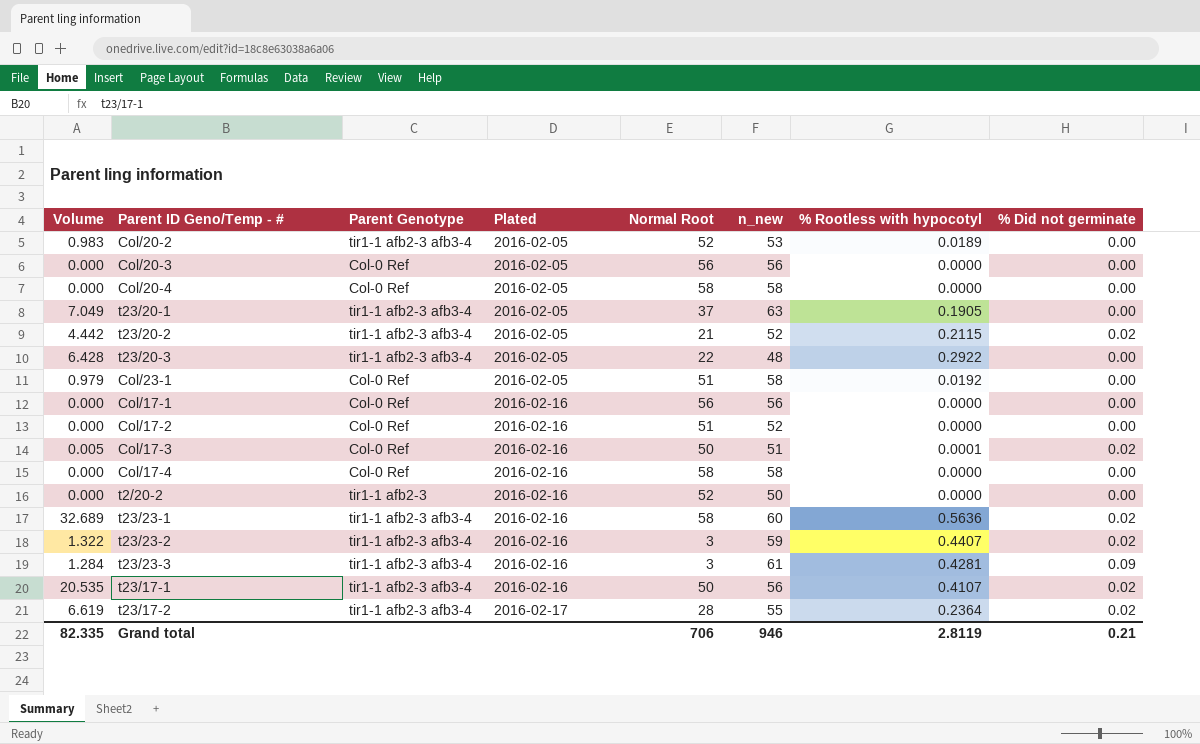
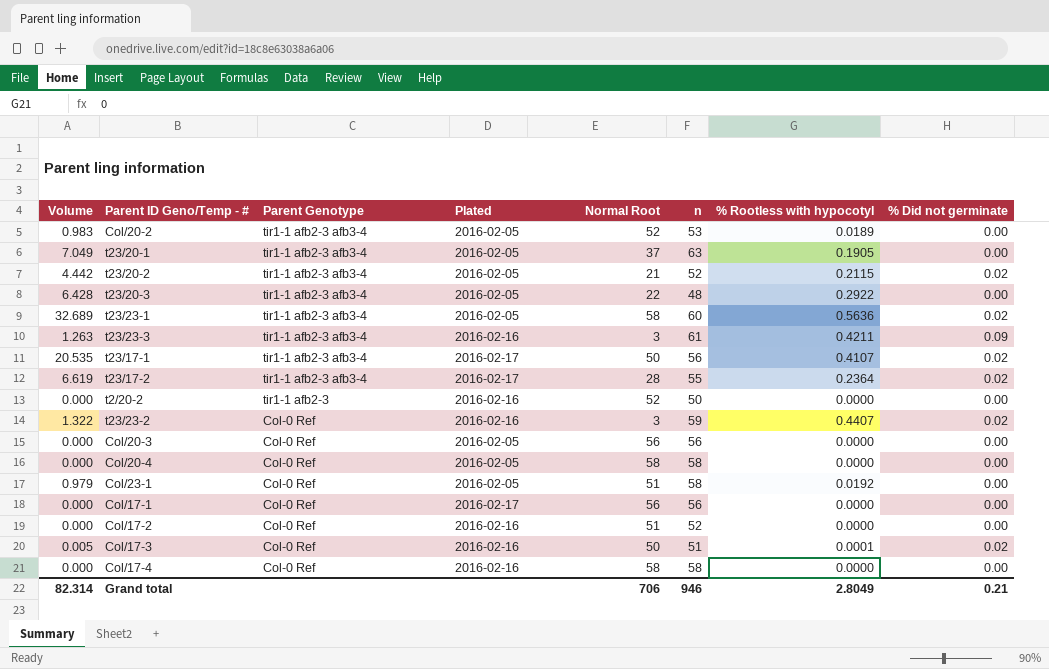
row order: Plated ascending -> Parent Genotype descending
column name: n_new -> n
t23/23-1 | Plated: 2016-02-16 -> 2016-02-05
t23/23-3 | Volume: 1.284 -> 1.263
t23/23-3 | % Rootless with hypocotyl: 0.4281 -> 0.4211
t23/17-1 | Plated: 2016-02-16 -> 2016-02-17
t23/23-2 | Parent Genotype: tir1-1 afb2-3 afb3-4 -> Col-0 Ref
Col/17-1 | Plated: 2016-02-16 -> 2016-02-17
Grand total | Volume: 82.335 -> 82.314
Grand total | % Rootless with hypocotyl: 2.8119 -> 2.8049

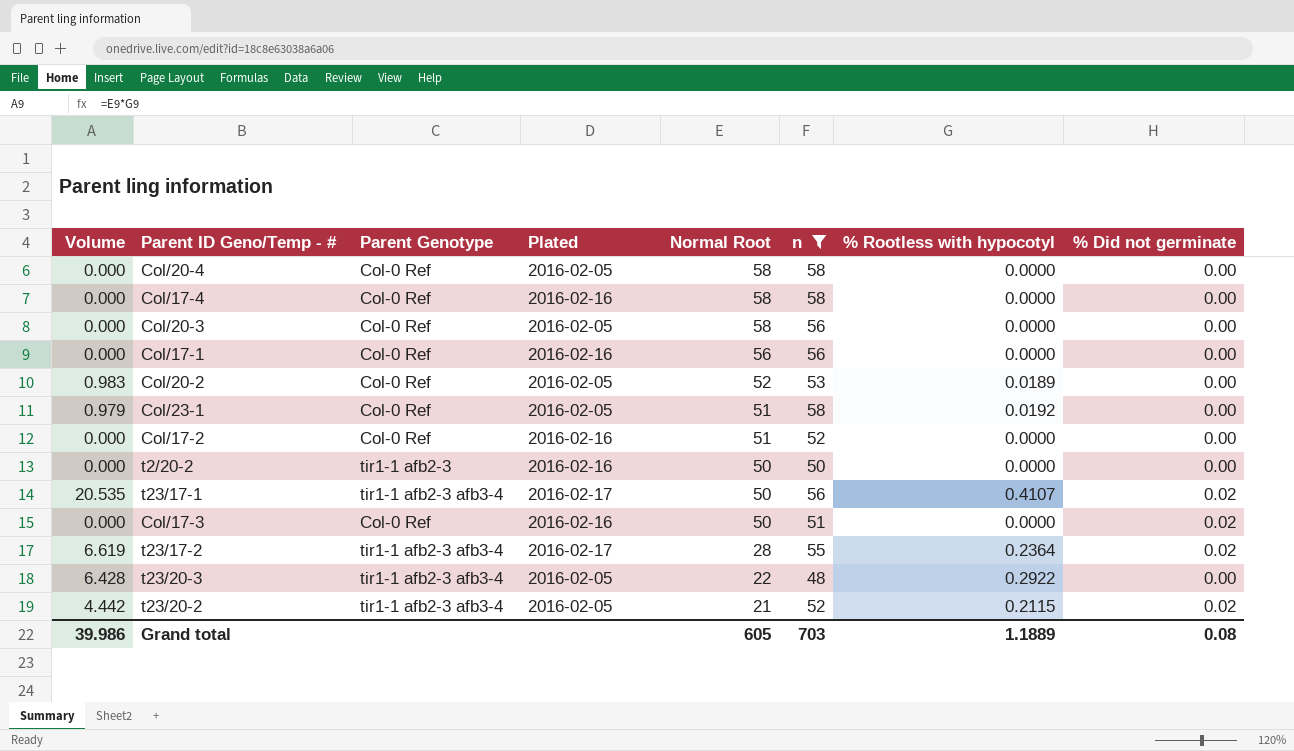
filter: none -> n <= 58
row order: Parent Genotype descending -> Normal Root descending
Col/20-3 | Normal Root: 56 -> 58
Col/17-1 | Plated: 2016-02-17 -> 2016-02-16
Col/20-2 | Parent Genotype: tir1-1 afb2-3 afb3-4 -> Col-0 Ref
t2/20-2 | Normal Root: 52 -> 50
Col/17-3 | Volume: 0.005 -> 0.000
Col/17-3 | % Rootless with hypocotyl: 0.0001 -> 0.0000
Grand total | Volume: 82.314 -> 39.986
Grand total | Normal Root: 706 -> 605
Grand total | n: 946 -> 703
Grand total | % Rootless with hypocotyl: 2.8049 -> 1.1889
Grand total | % Did not germinate: 0.21 -> 0.08

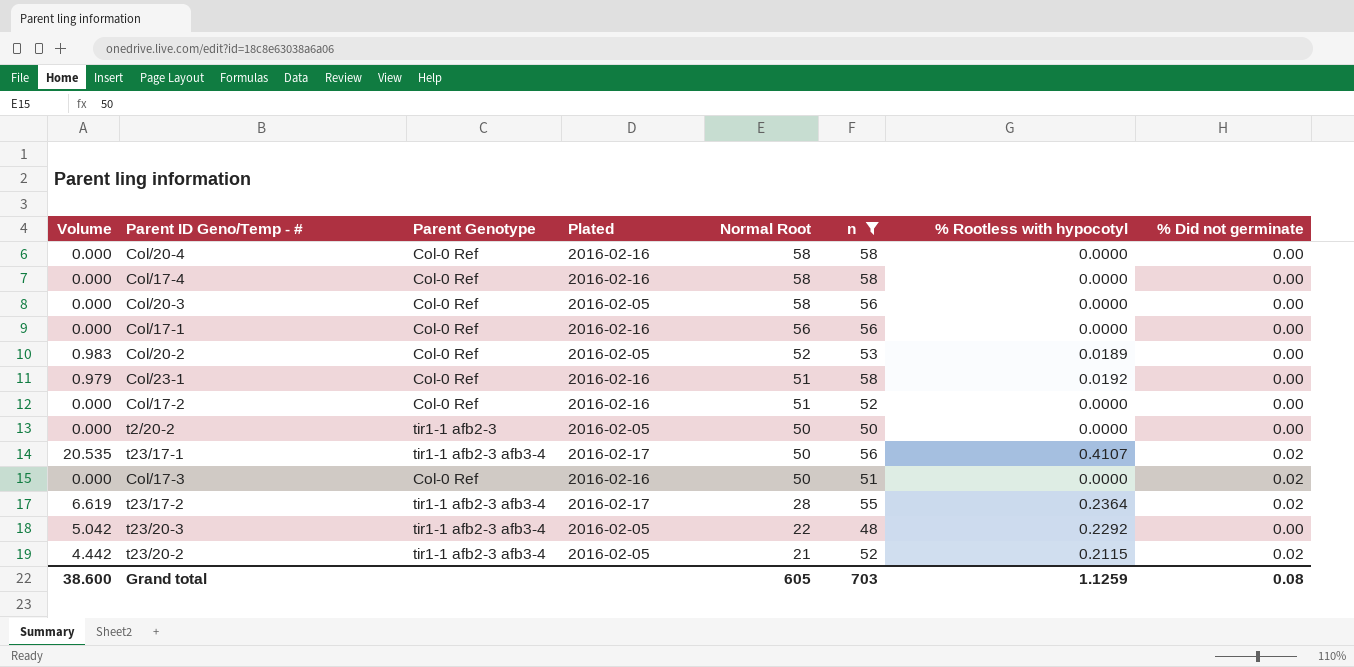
Col/20-4 | Plated: 2016-02-05 -> 2016-02-16
Col/23-1 | Plated: 2016-02-05 -> 2016-02-16
t2/20-2 | Plated: 2016-02-16 -> 2016-02-05
t23/20-3 | Volume: 6.428 -> 5.042
t23/20-3 | % Rootless with hypocotyl: 0.2922 -> 0.2292
Grand total | Volume: 39.986 -> 38.600
Grand total | % Rootless with hypocotyl: 1.1889 -> 1.1259

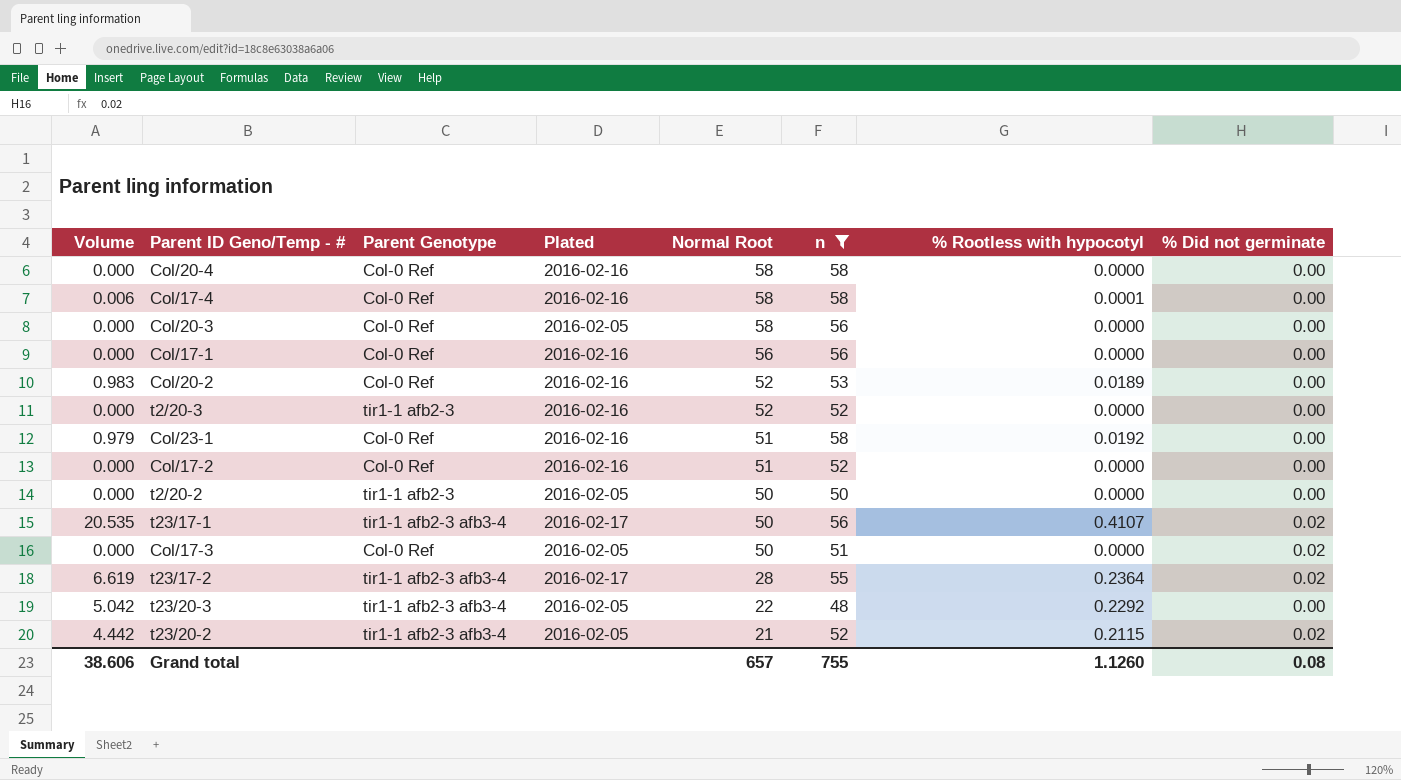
Col/17-4 | Volume: 0.000 -> 0.006
Col/17-4 | % Rootless with hypocotyl: 0.0000 -> 0.0001
Col/20-2 | Plated: 2016-02-05 -> 2016-02-16
row t2/20-3: none -> 0.000 | tir1-1 afb2-3 | 2016-02-16 | 52 | 52 | 0.0000 | 0.00
Col/17-3 | Plated: 2016-02-16 -> 2016-02-05
Grand total | Volume: 38.600 -> 38.606
Grand total | Normal Root: 605 -> 657
Grand total | n: 703 -> 755
Grand total | % Rootless with hypocotyl: 1.1259 -> 1.1260

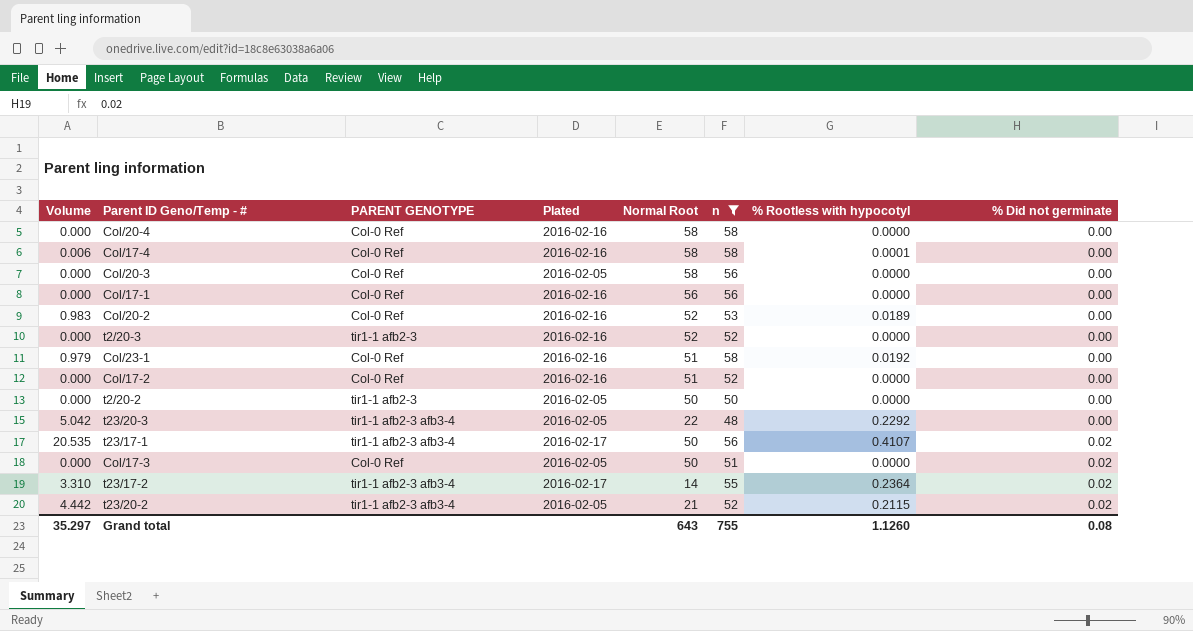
row order: Normal Root descending -> % Did not germinate ascending
column name: Parent Genotype -> PARENT GENOTYPE
t23/17-2 | Volume: 6.619 -> 3.310
t23/17-2 | Normal Root: 28 -> 14
Grand total | Volume: 38.606 -> 35.297
Grand total | Normal Root: 657 -> 643

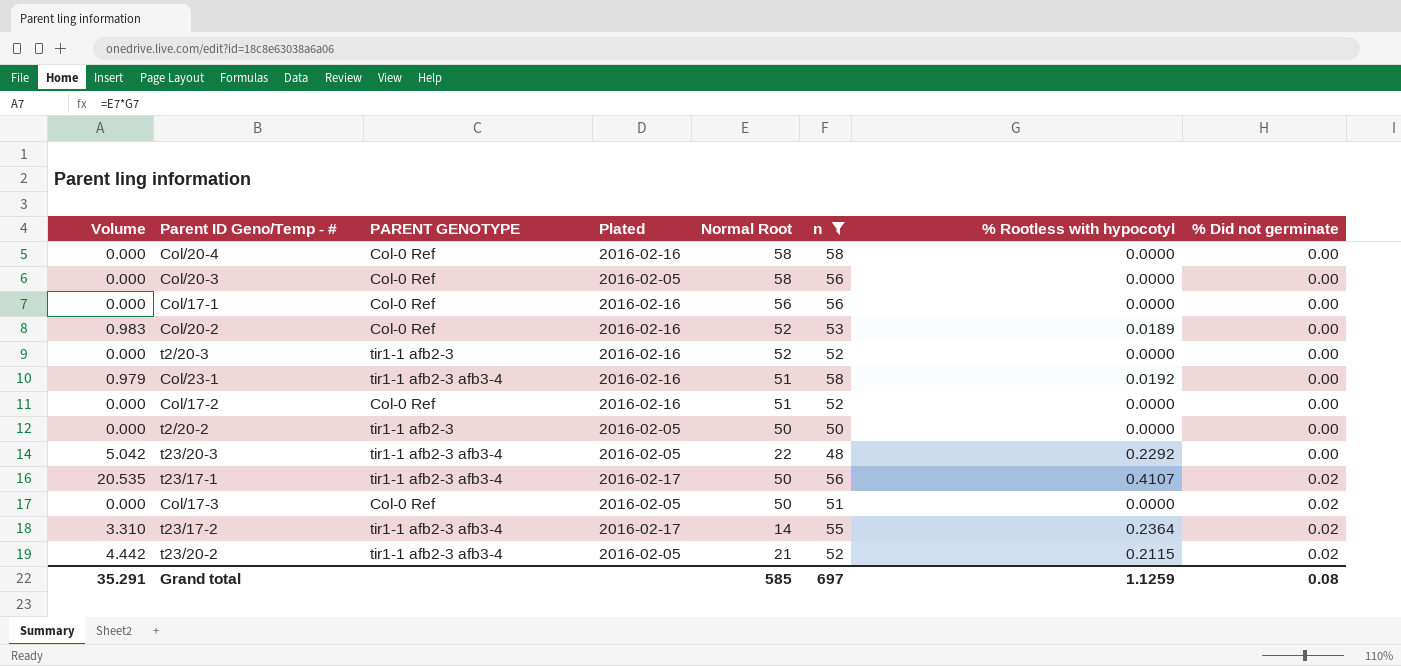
row Col/17-4: 0.006 | Col-0 Ref | 2016-02-16 | 58 | 58 | 0.0001 | 0.00 -> none
Col/23-1 | PARENT GENOTYPE: Col-0 Ref -> tir1-1 afb2-3 afb3-4
Grand total | Volume: 35.297 -> 35.291
Grand total | Normal Root: 643 -> 585
Grand total | n: 755 -> 697
Grand total | % Rootless with hypocotyl: 1.1260 -> 1.1259

